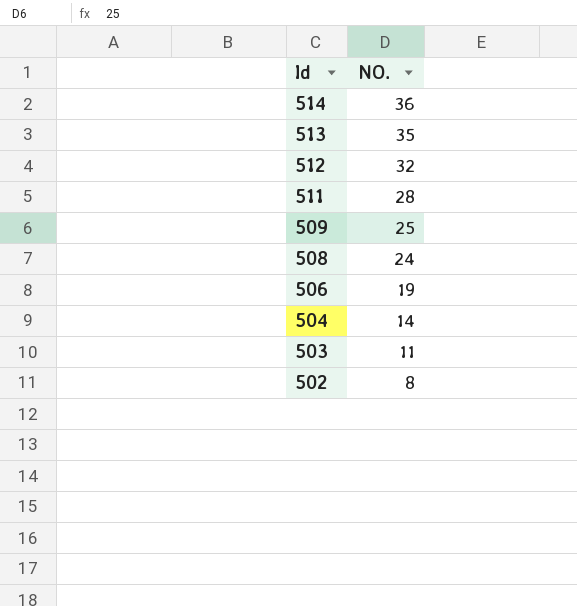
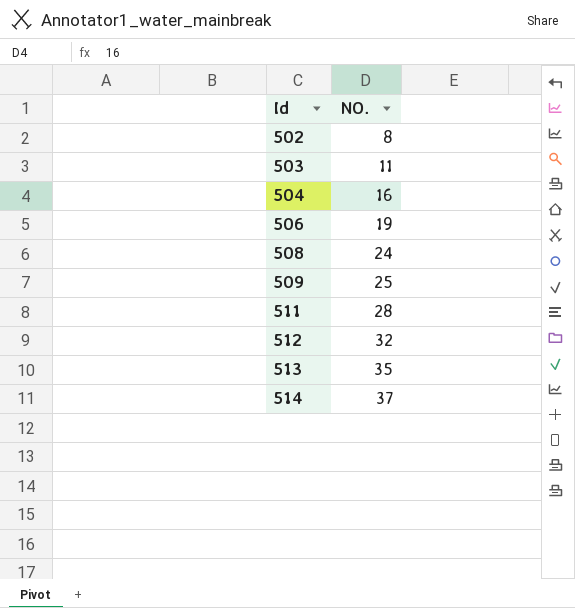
row order: Id descending -> Id ascending
504 | NO.: 14 -> 16
514 | NO.: 36 -> 37

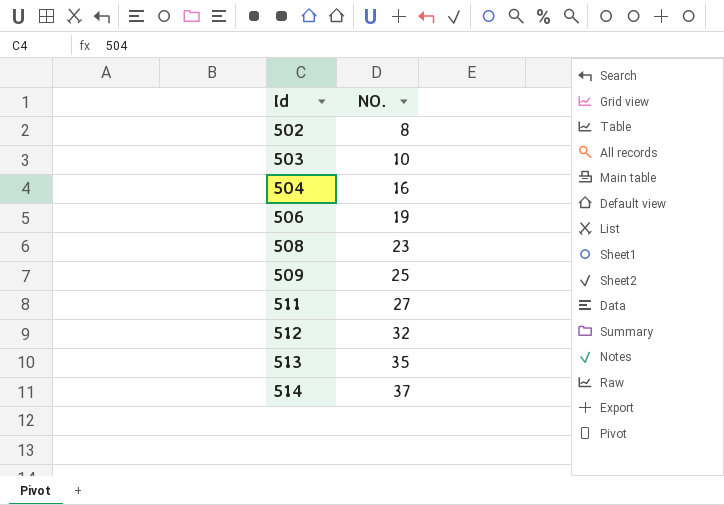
503 | NO.: 11 -> 10
508 | NO.: 24 -> 23
511 | NO.: 28 -> 27

